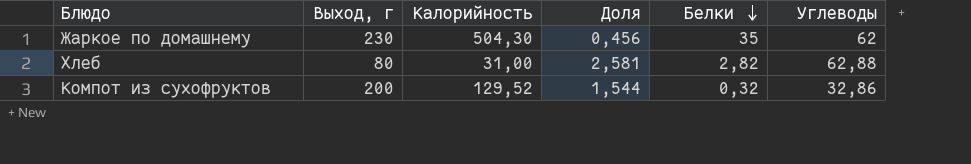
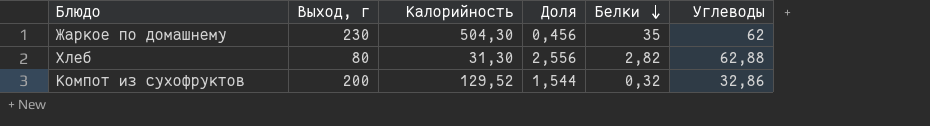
Хлеб | Калорийность: 31,00 -> 31,30
Хлеб | Доля: 2,581 -> 2,556

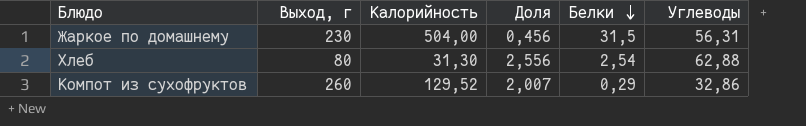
Жаркое по домашнему | Калорийность: 504,30 -> 504,00
Жаркое по домашнему | Белки: 35 -> 31,5
Жаркое по домашнему | Углеводы: 62 -> 56,31
Хлеб | Белки: 2,82 -> 2,54
Компот из сухофруктов | Выход, г: 200 -> 260
Компот из сухофруктов | Доля: 1,544 -> 2,007
Компот из сухофруктов | Белки: 0,32 -> 0,29

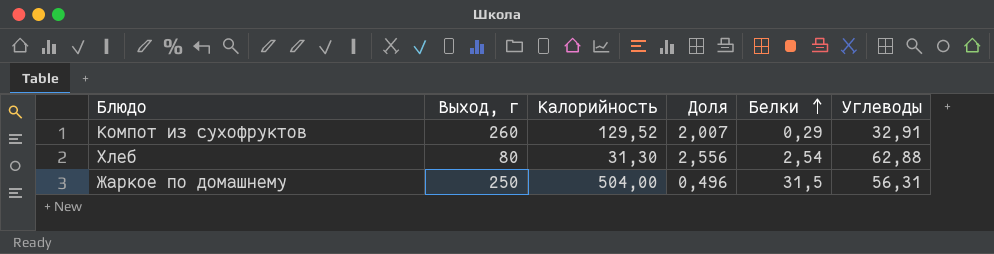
row order: Белки descending -> Белки ascending
Компот из сухофруктов | Углеводы: 32,86 -> 32,91
Жаркое по домашнему | Выход, г: 230 -> 250
Жаркое по домашнему | Доля: 0,456 -> 0,496

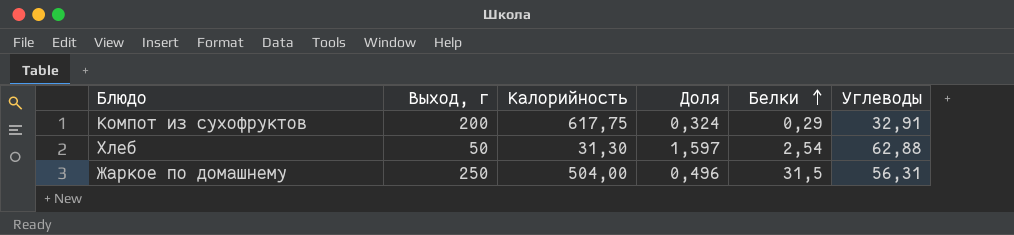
Компот из сухофруктов | Выход, г: 260 -> 200
Компот из сухофруктов | Калорийность: 129,52 -> 617,75
Компот из сухофруктов | Доля: 2,007 -> 0,324
Хлеб | Выход, г: 80 -> 50
Хлеб | Доля: 2,556 -> 1,597

